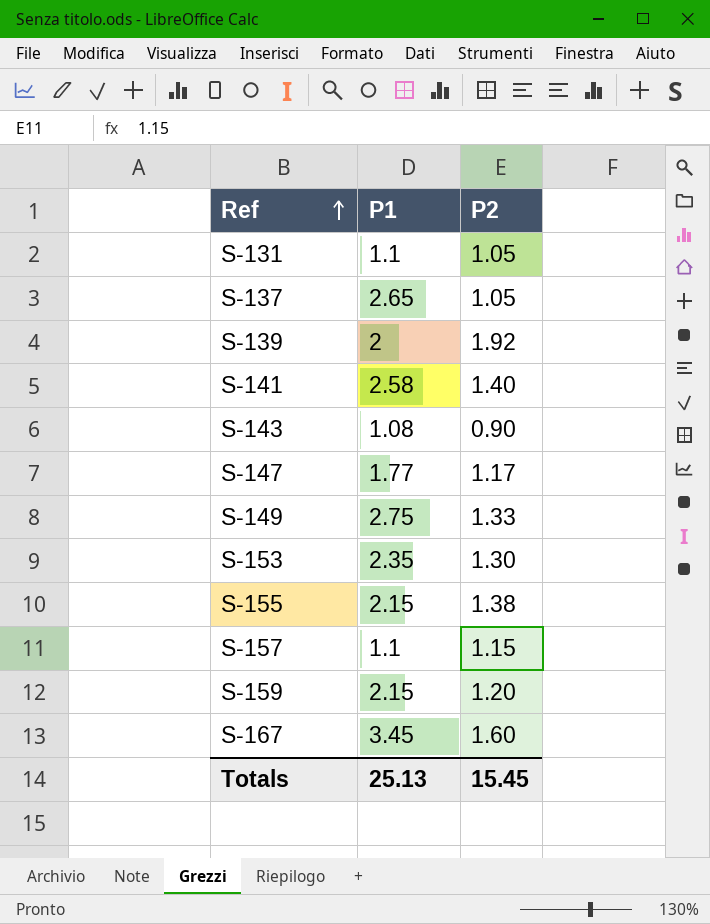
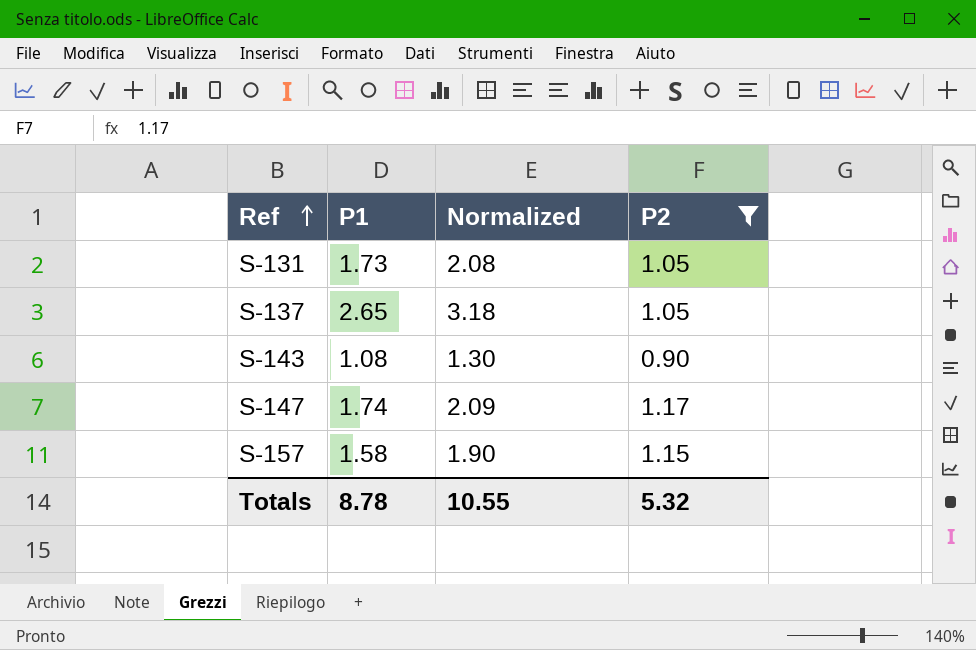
filter: none -> P2 <= 1.17
column Normalized | formula: none -> [P1] * 1.2
S-131 | P1: 1.1 -> 1.73
S-147 | P1: 1.77 -> 1.74
S-157 | P1: 1.1 -> 1.58
Totals | P1: 25.13 -> 8.78
Totals | P2: 15.45 -> 5.32

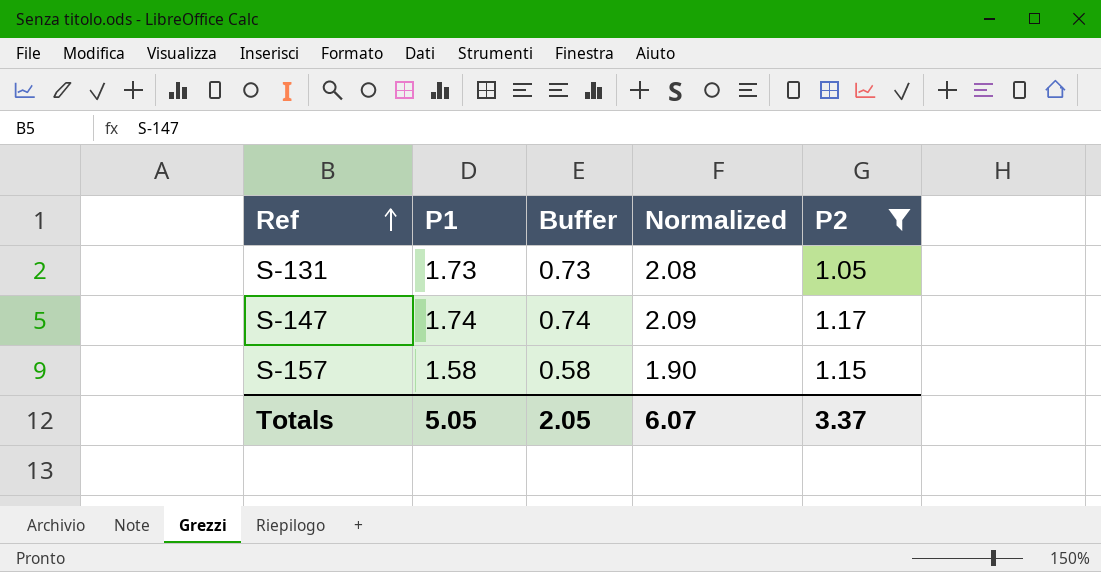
column Buffer | formula: none -> [P1] - 1
row S-137: 2.65 | 3.18 | 1.05 -> none
row S-143: 1.08 | 1.30 | 0.90 -> none
Totals | P1: 8.78 -> 5.05
Totals | Normalized: 10.55 -> 6.07
Totals | P2: 5.32 -> 3.37

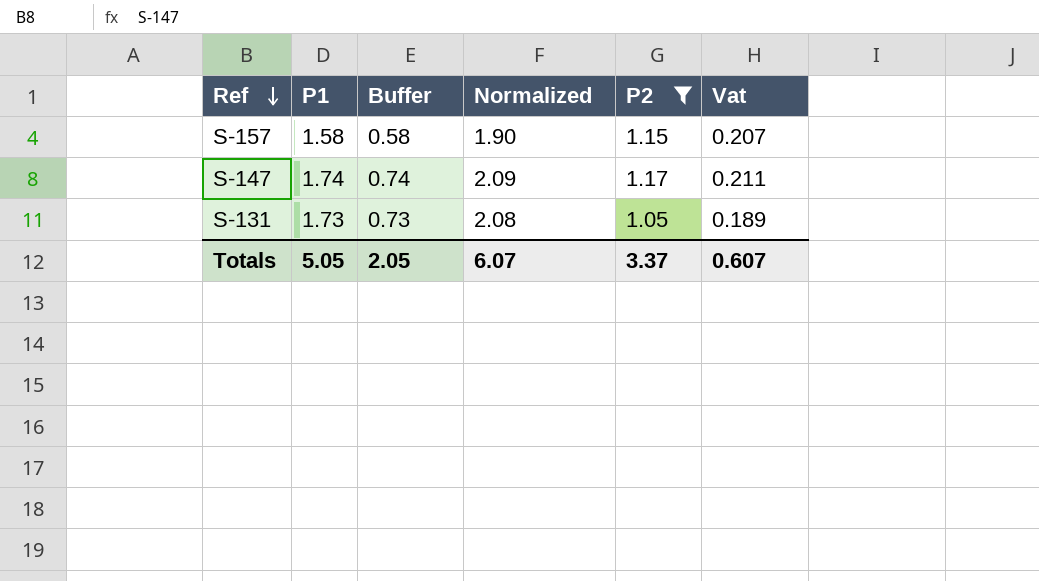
row order: Ref ascending -> Ref descending
column Vat | formula: none -> [P2] * 0.18

